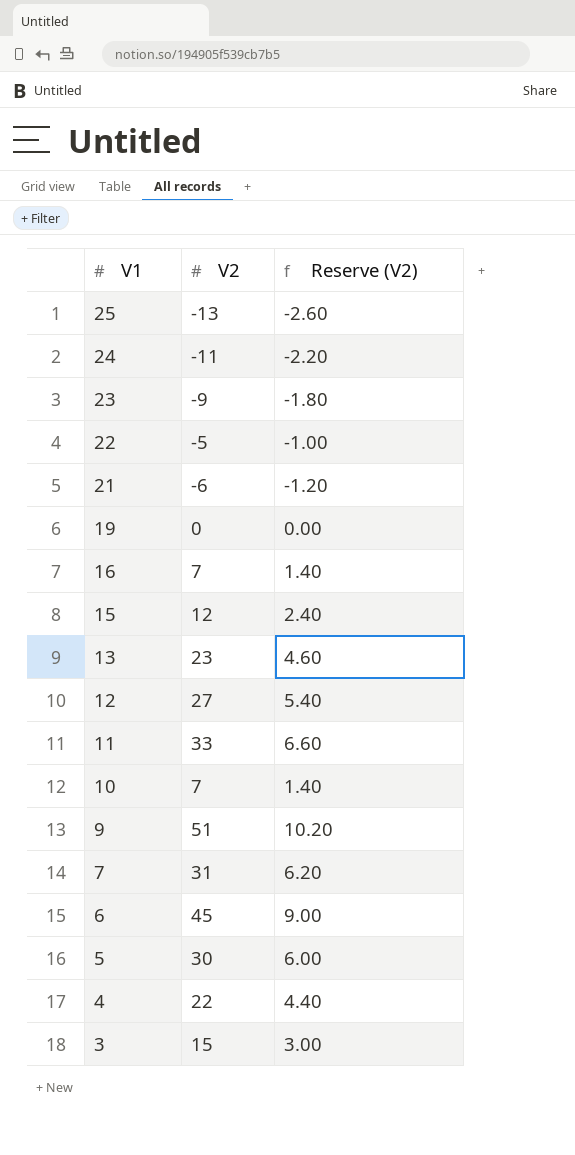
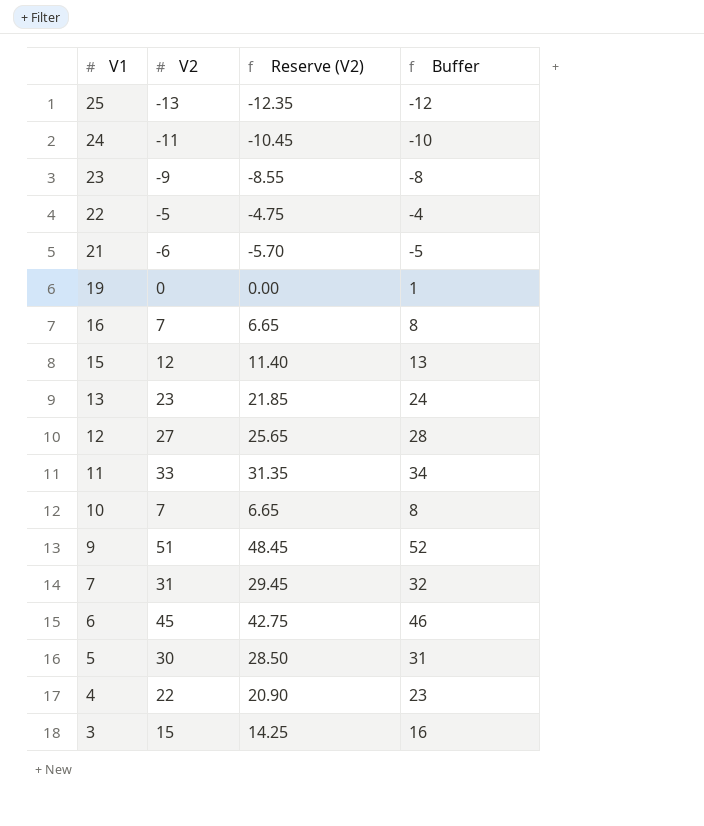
column Reserve (V2) | formula: [V2] * 0.2 -> [V2] * 0.95
column Buffer | formula: none -> [V2] + 1

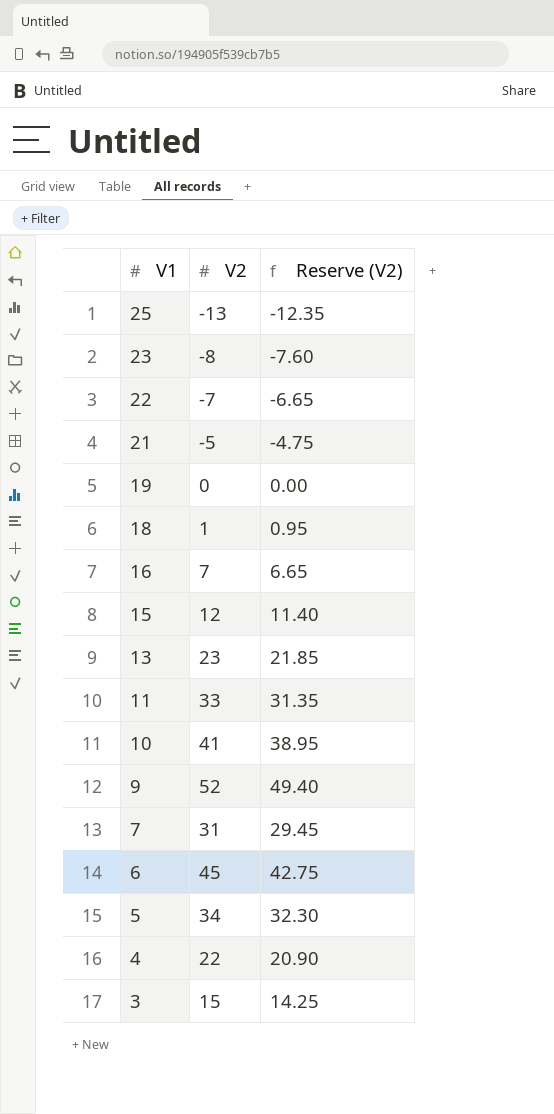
column Buffer | formula: [V2] + 1 -> none
row 24: -11 | -10.45 | -10 -> none
row 12: 27 | 25.65 | 28 -> none
23 | V2: -9 -> -8
23 | Reserve (V2): -8.55 -> -7.60
22 | V2: -5 -> -7
22 | Reserve (V2): -4.75 -> -6.65
21 | V2: -6 -> -5
21 | Reserve (V2): -5.70 -> -4.75
row 18: none -> 1 | 0.95
10 | V2: 7 -> 41
10 | Reserve (V2): 6.65 -> 38.95
9 | V2: 51 -> 52
9 | Reserve (V2): 48.45 -> 49.40
5 | V2: 30 -> 34
5 | Reserve (V2): 28.50 -> 32.30

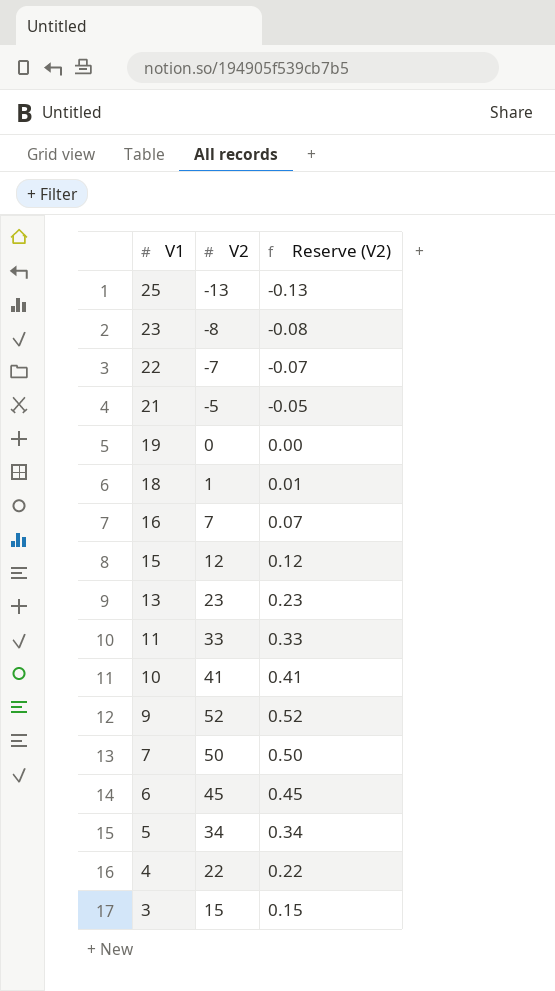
column Reserve (V2) | formula: [V2] * 0.95 -> [V2] * 0.01
7 | V2: 31 -> 50

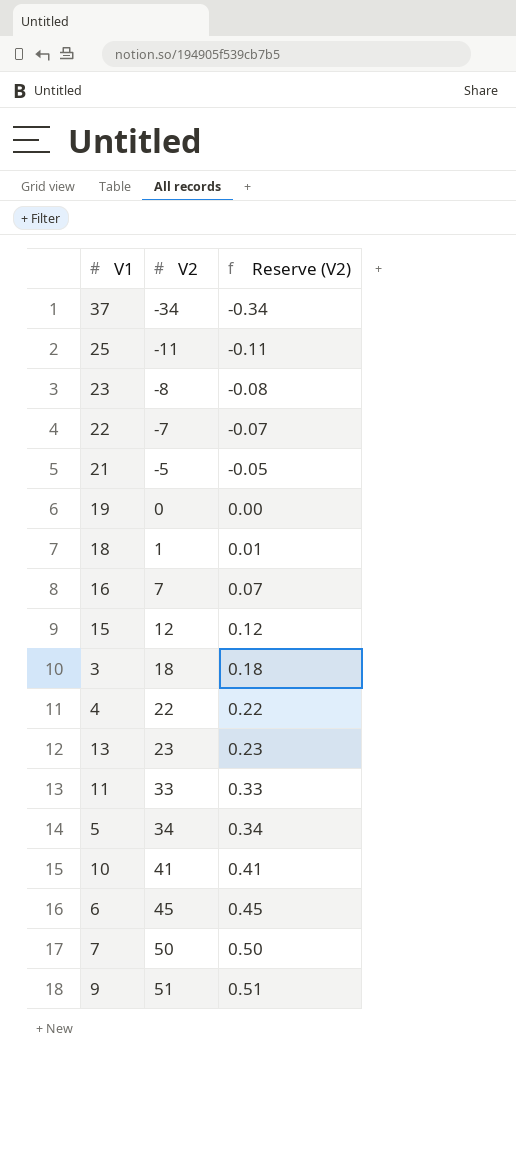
row order: V1 descending -> V2 ascending
row 37: none -> -34 | -0.34
25 | V2: -13 -> -11
25 | Reserve (V2): -0.13 -> -0.11
3 | V2: 15 -> 18
3 | Reserve (V2): 0.15 -> 0.18
9 | V2: 52 -> 51
9 | Reserve (V2): 0.52 -> 0.51

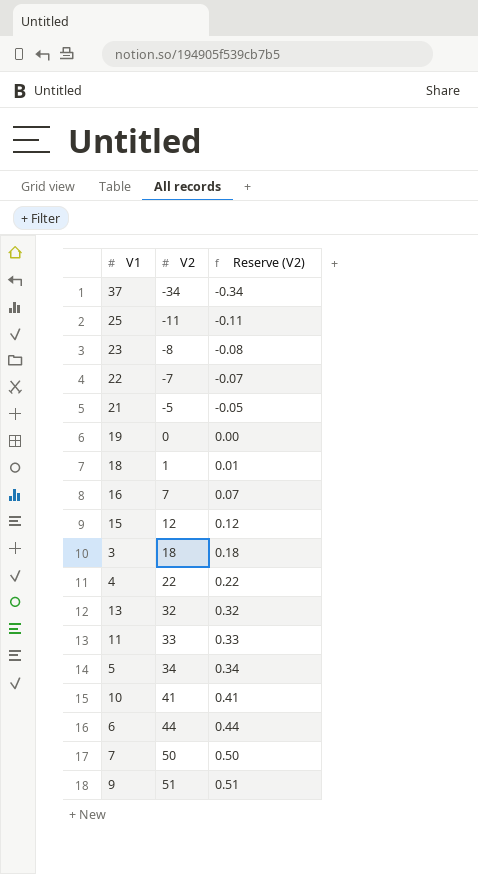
13 | V2: 23 -> 32
13 | Reserve (V2): 0.23 -> 0.32
6 | V2: 45 -> 44
6 | Reserve (V2): 0.45 -> 0.44

